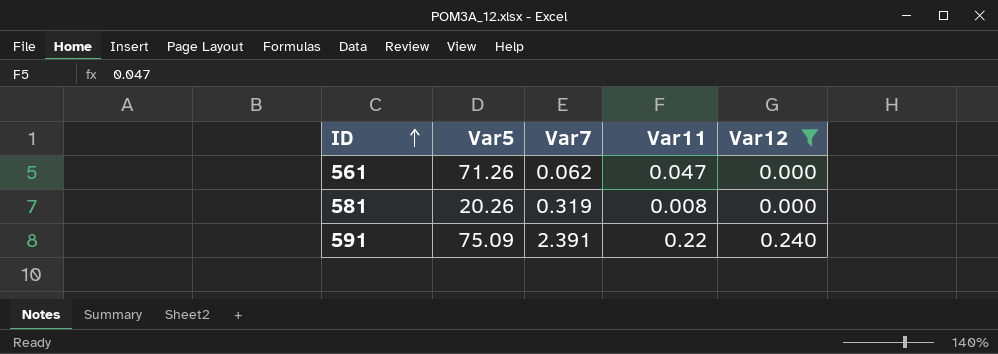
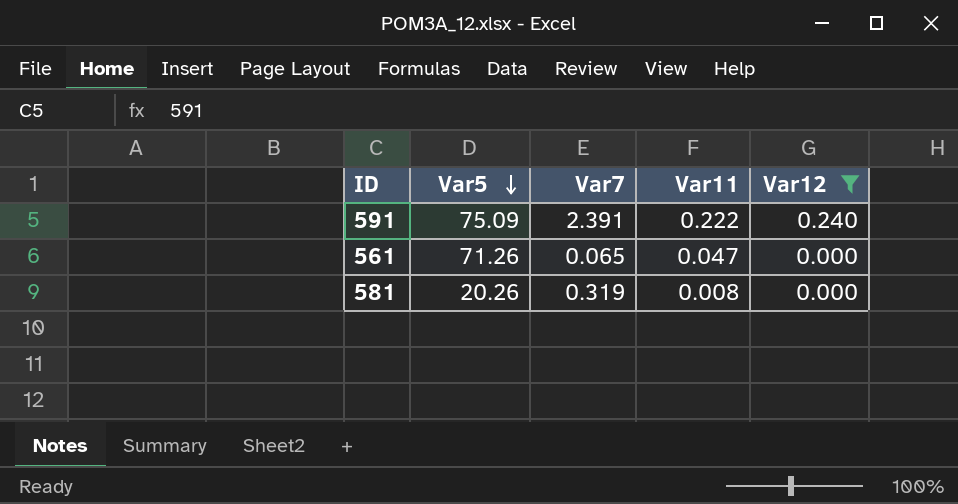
row order: ID ascending -> Var5 descending
591 | Var11: 0.22 -> 0.222
561 | Var7: 0.062 -> 0.065

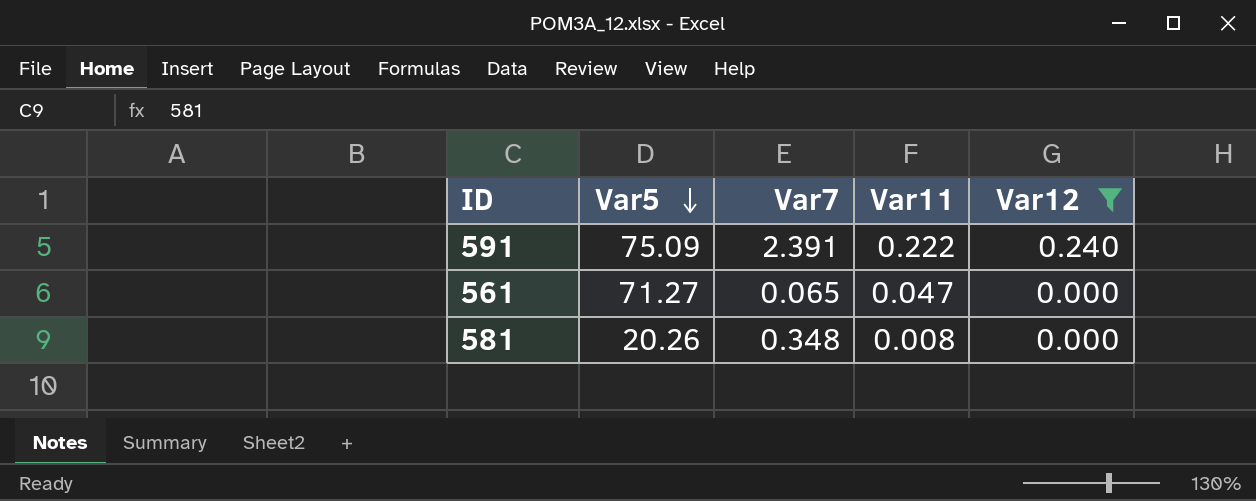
561 | Var5: 71.26 -> 71.27
581 | Var7: 0.319 -> 0.348

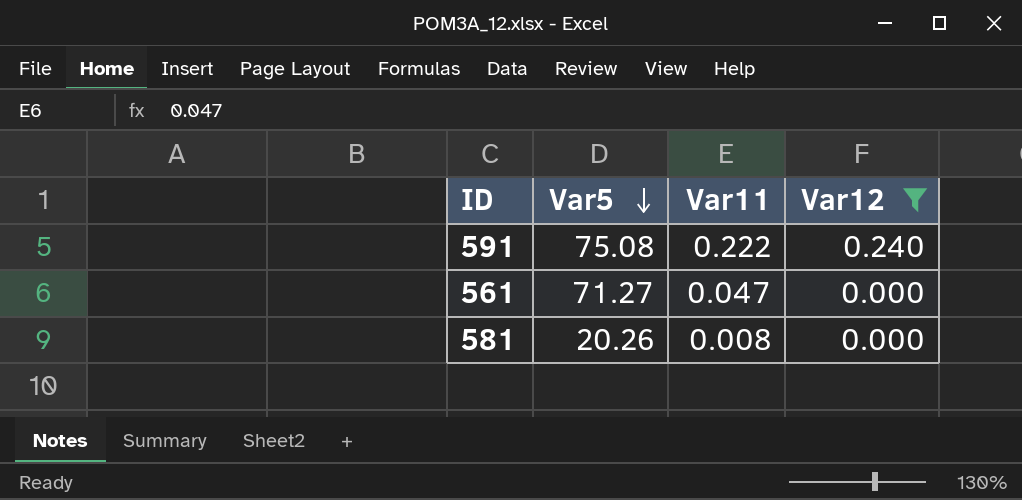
column Var7 | position: 3 -> none
591 | Var5: 75.09 -> 75.08

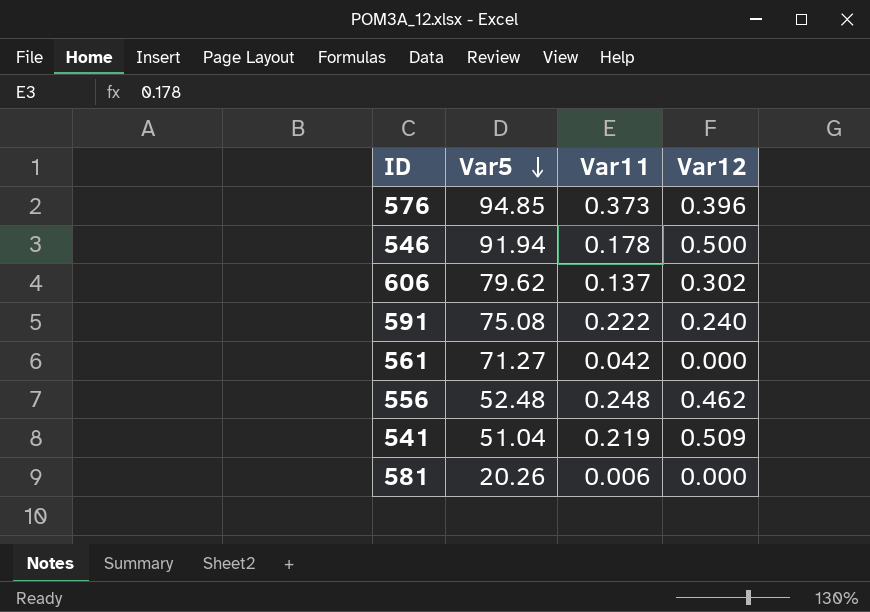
filter: Var12 <= 0.240 -> none
561 | Var11: 0.047 -> 0.042
581 | Var11: 0.008 -> 0.006

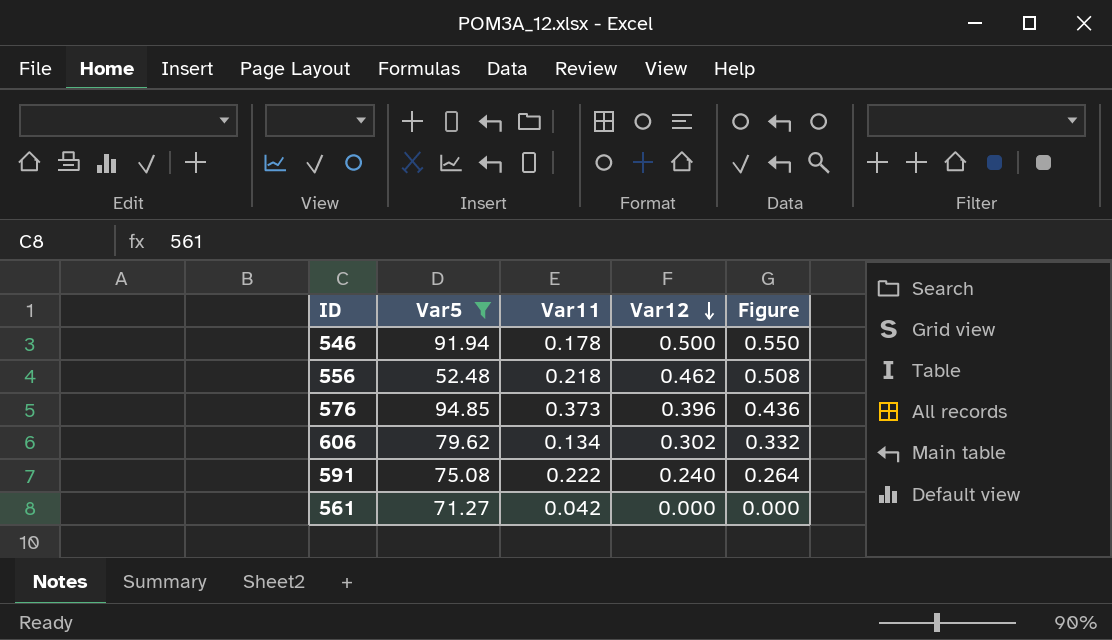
filter: none -> Var5 >= 52.48
row order: Var5 descending -> Var12 descending
column Figure | formula: none -> [Var12] * 1.1
556 | Var11: 0.248 -> 0.218
606 | Var11: 0.137 -> 0.134

